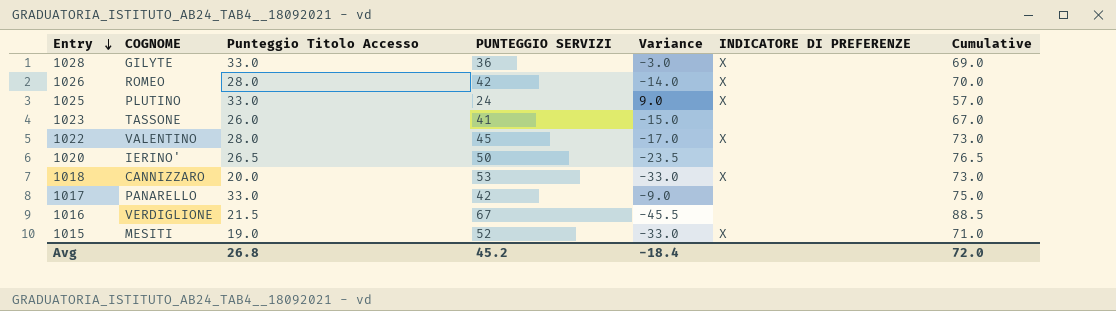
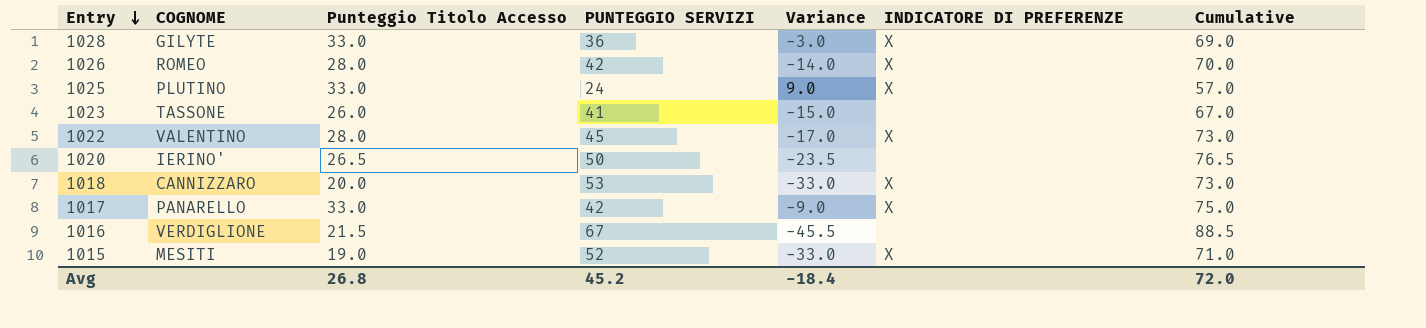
1017 | INDICATORE DI PREFERENZE: none -> X

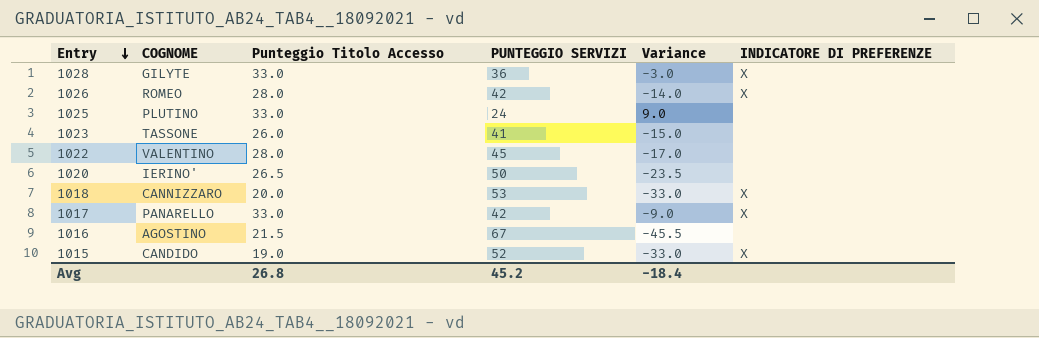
column Cumulative | formula: [Punteggio Titolo Accesso] + [PUNTEGGIO SERVIZI] -> none
1025 | INDICATORE DI PREFERENZE: X -> none
1022 | INDICATORE DI PREFERENZE: X -> none
1016 | COGNOME: VERDIGLIONE -> AGOSTINO
1015 | COGNOME: MESITI -> CANDIDO

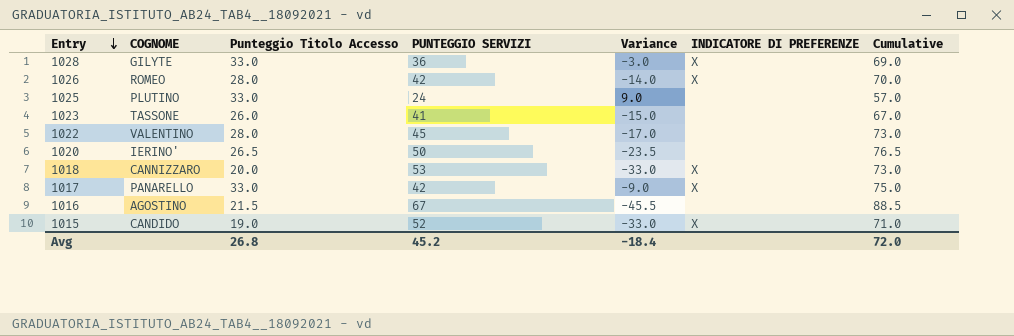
column Cumulative | formula: none -> [Punteggio Titolo Accesso] + [PUNTEGGIO SERVIZI]

